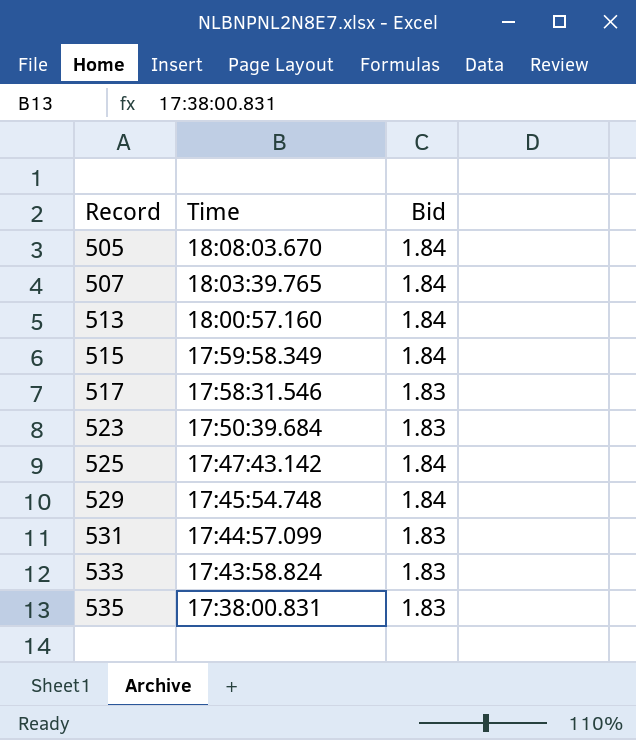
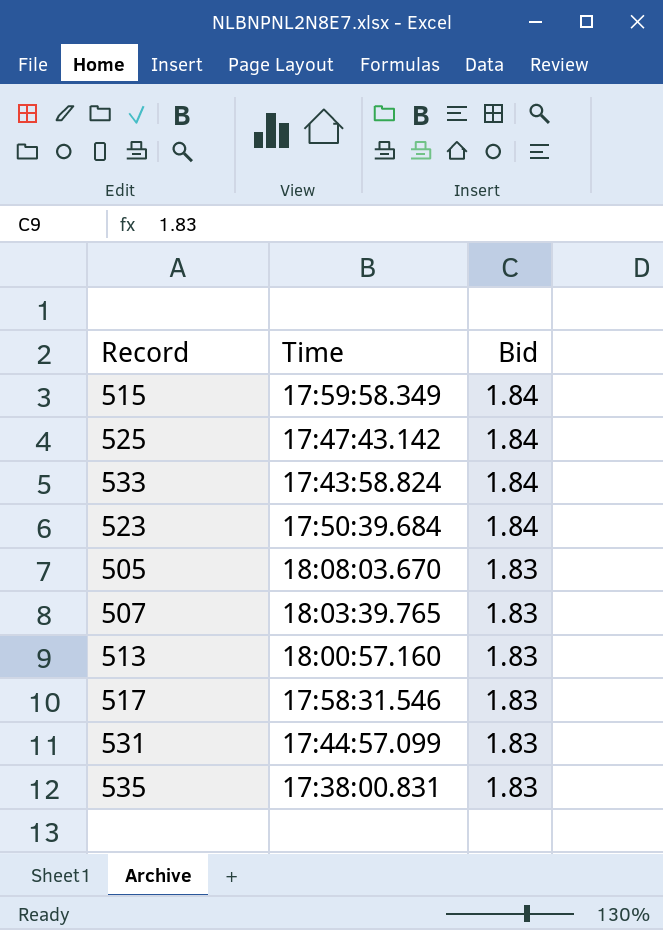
row order: Record ascending -> Bid descending
row 529: 17:45:54.748 | 1.84 -> none
533 | Bid: 1.83 -> 1.84
523 | Bid: 1.83 -> 1.84
505 | Bid: 1.84 -> 1.83
507 | Bid: 1.84 -> 1.83
513 | Bid: 1.84 -> 1.83

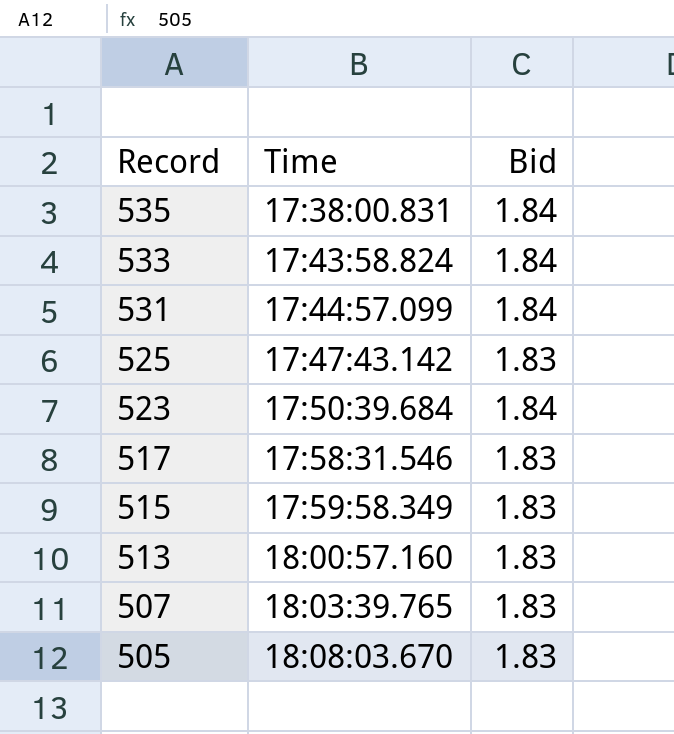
row order: Bid descending -> Record descending
535 | Bid: 1.83 -> 1.84
531 | Bid: 1.83 -> 1.84
525 | Bid: 1.84 -> 1.83
515 | Bid: 1.84 -> 1.83

